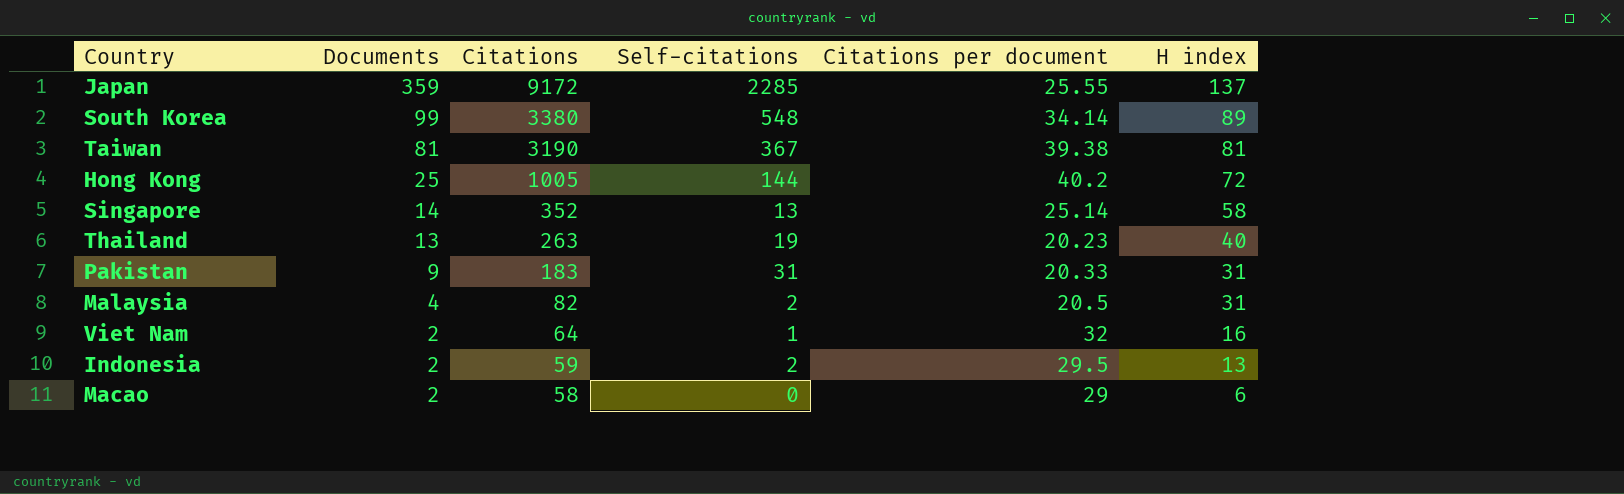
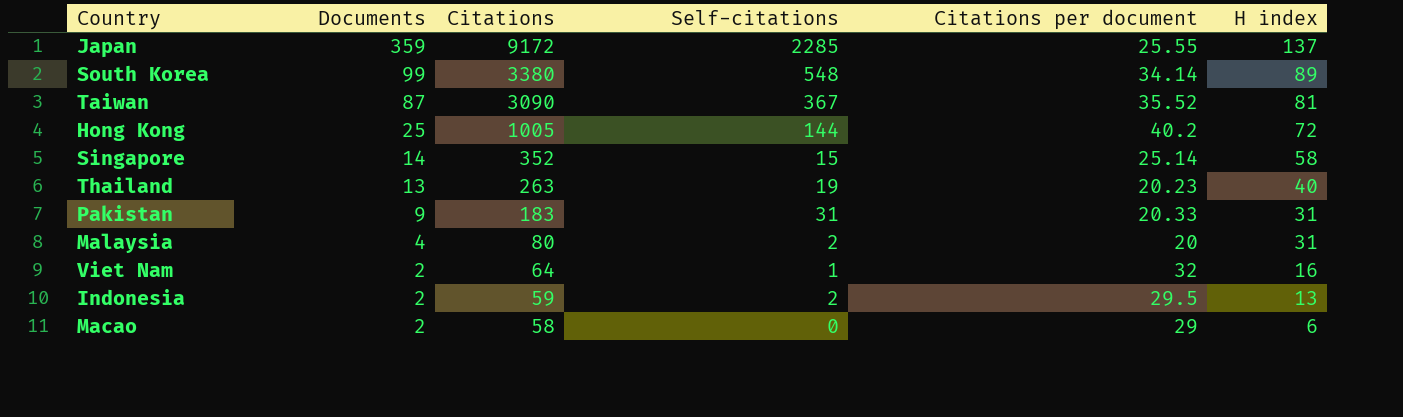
Taiwan | Documents: 81 -> 87
Taiwan | Citations: 3190 -> 3090
Taiwan | Citations per document: 39.38 -> 35.52
Singapore | Self-citations: 13 -> 15
Malaysia | Citations: 82 -> 80
Malaysia | Citations per document: 20.5 -> 20

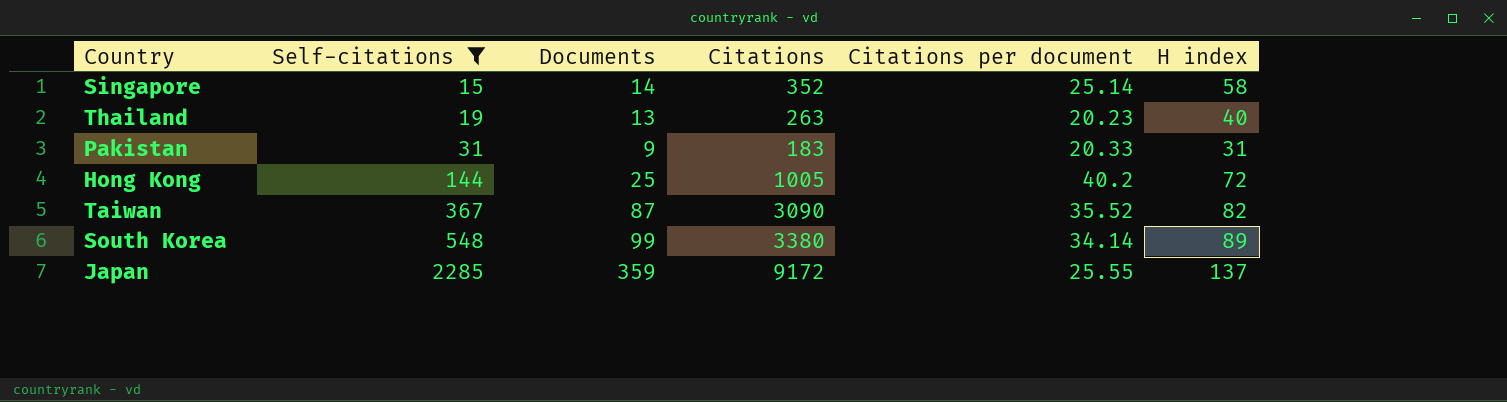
filter: none -> Self-citations >= 15
row order: Documents descending -> Self-citations ascending
column Self-citations | position: 4 -> 2
Taiwan | H index: 81 -> 82

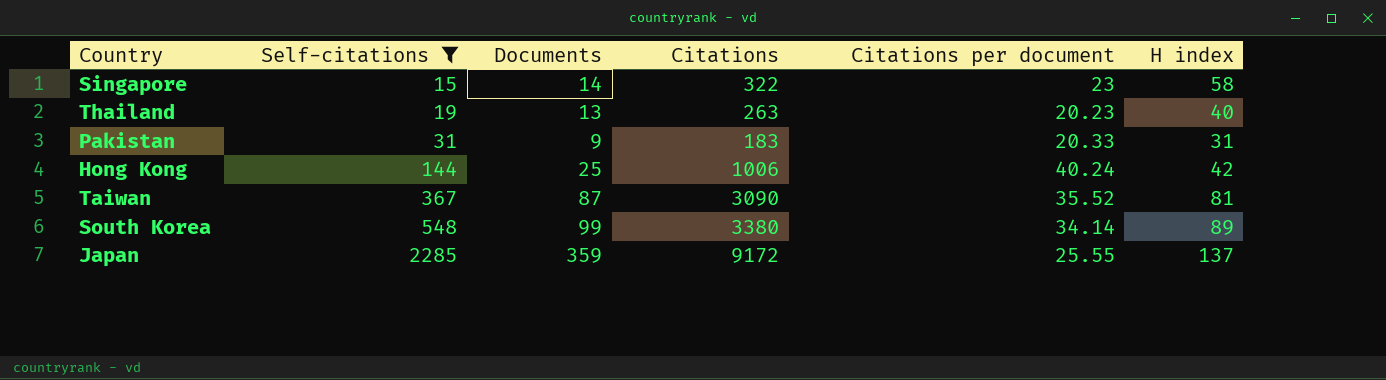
Singapore | Citations: 352 -> 322
Singapore | Citations per document: 25.14 -> 23
Hong Kong | Citations: 1005 -> 1006
Hong Kong | Citations per document: 40.2 -> 40.24
Hong Kong | H index: 72 -> 42
Taiwan | H index: 82 -> 81

